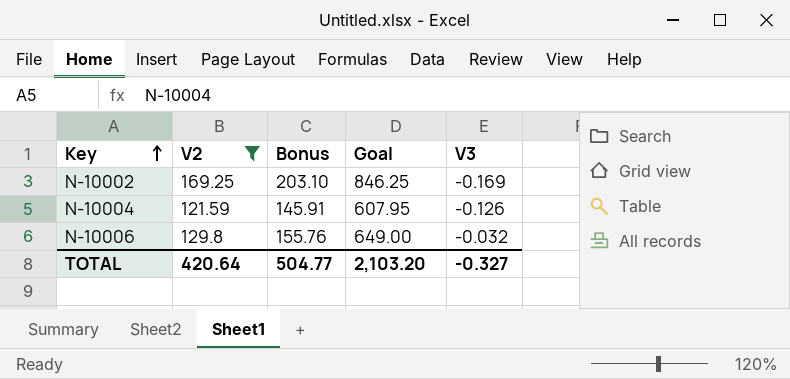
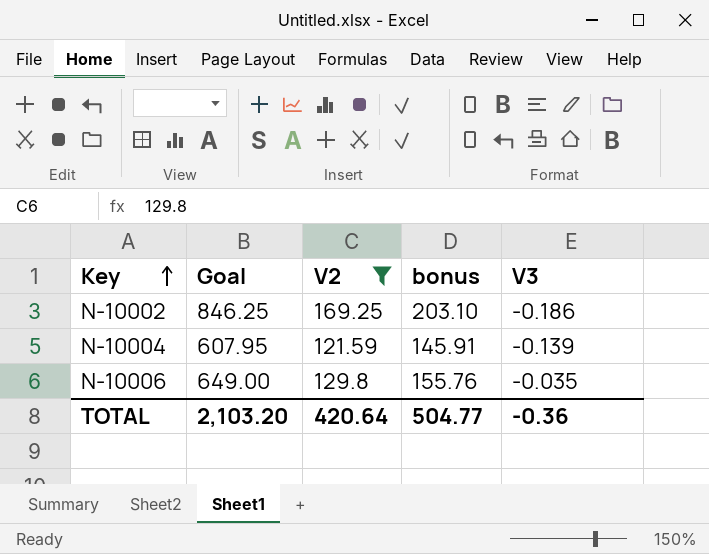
column Goal | position: 4 -> 2
column name: Bonus -> bonus
N-10002 | V3: -0.169 -> -0.186
N-10004 | V3: -0.126 -> -0.139
N-10006 | V3: -0.032 -> -0.035
TOTAL | V3: -0.327 -> -0.36

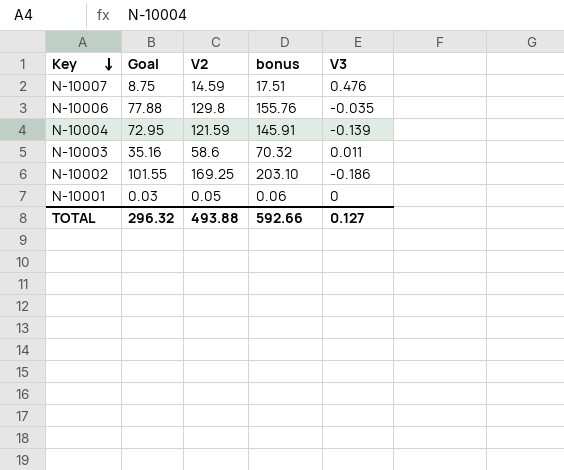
filter: V2 >= 121.59 -> none
row order: Key ascending -> Key descending
column Goal | formula: [V2] * 5 -> [V2] * 0.6
TOTAL | Goal: 2,103.20 -> 296.32
TOTAL | V2: 420.64 -> 493.88
TOTAL | bonus: 504.77 -> 592.66
TOTAL | V3: -0.36 -> 0.127

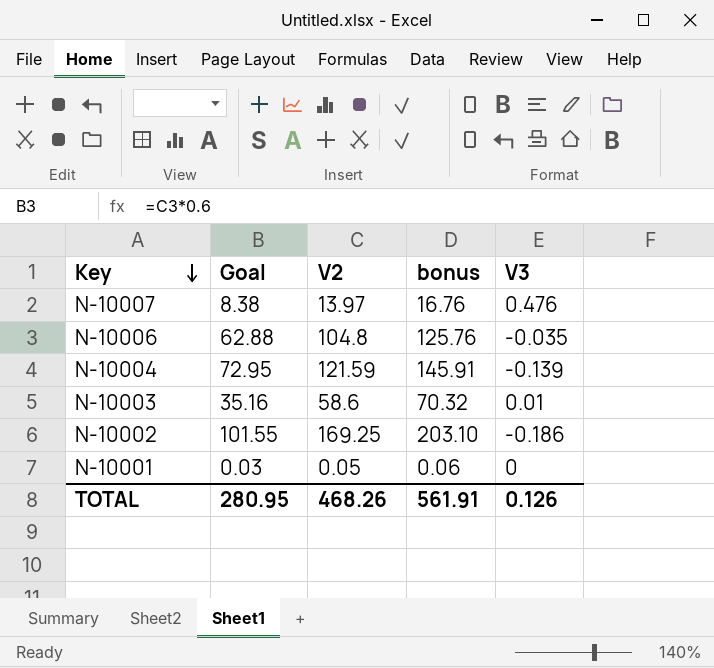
N-10007 | Goal: 8.75 -> 8.38
N-10007 | V2: 14.59 -> 13.97
N-10007 | bonus: 17.51 -> 16.76
N-10006 | Goal: 77.88 -> 62.88
N-10006 | V2: 129.8 -> 104.8
N-10006 | bonus: 155.76 -> 125.76
N-10003 | V3: 0.011 -> 0.01
TOTAL | Goal: 296.32 -> 280.95
TOTAL | V2: 493.88 -> 468.26
TOTAL | bonus: 592.66 -> 561.91
TOTAL | V3: 0.127 -> 0.126

